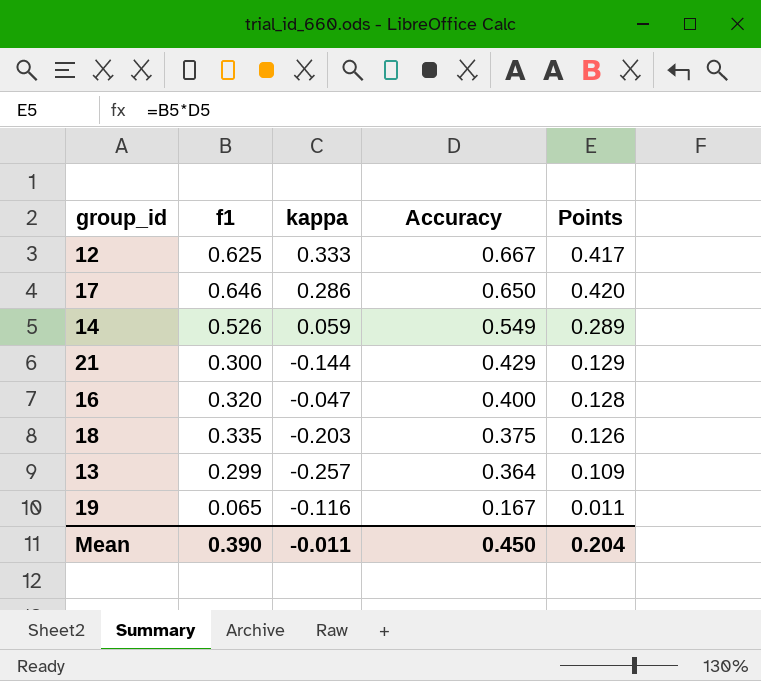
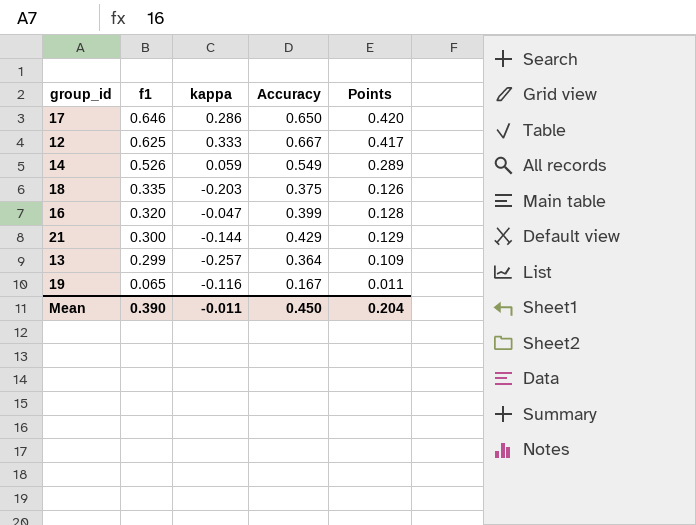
row order: Accuracy descending -> f1 descending
16 | Accuracy: 0.400 -> 0.399

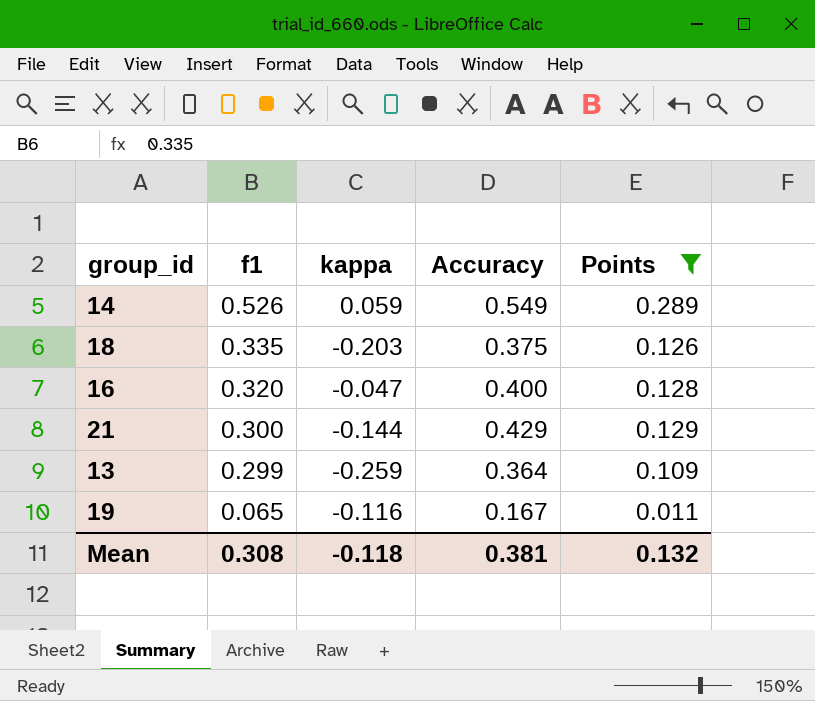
filter: none -> Points <= 0.289
16 | Accuracy: 0.399 -> 0.400
13 | kappa: -0.257 -> -0.259
Mean | f1: 0.390 -> 0.308
Mean | kappa: -0.011 -> -0.118
Mean | Accuracy: 0.450 -> 0.381
Mean | Points: 0.204 -> 0.132

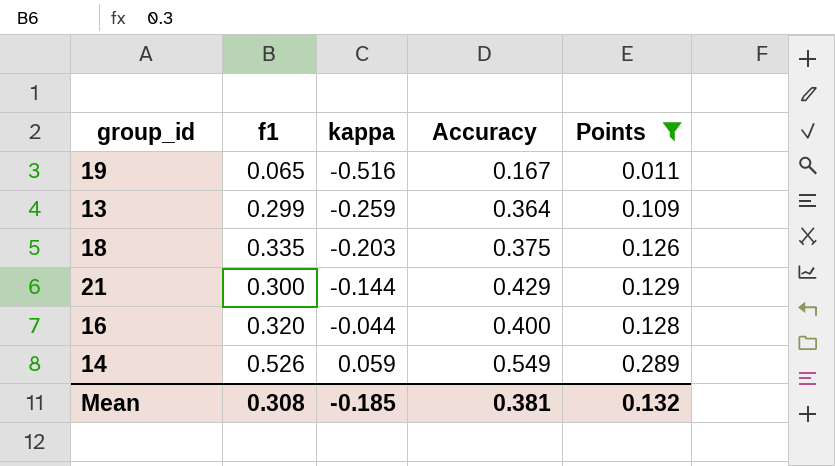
row order: f1 descending -> kappa ascending
19 | kappa: -0.116 -> -0.516
16 | kappa: -0.047 -> -0.044
Mean | kappa: -0.118 -> -0.185

